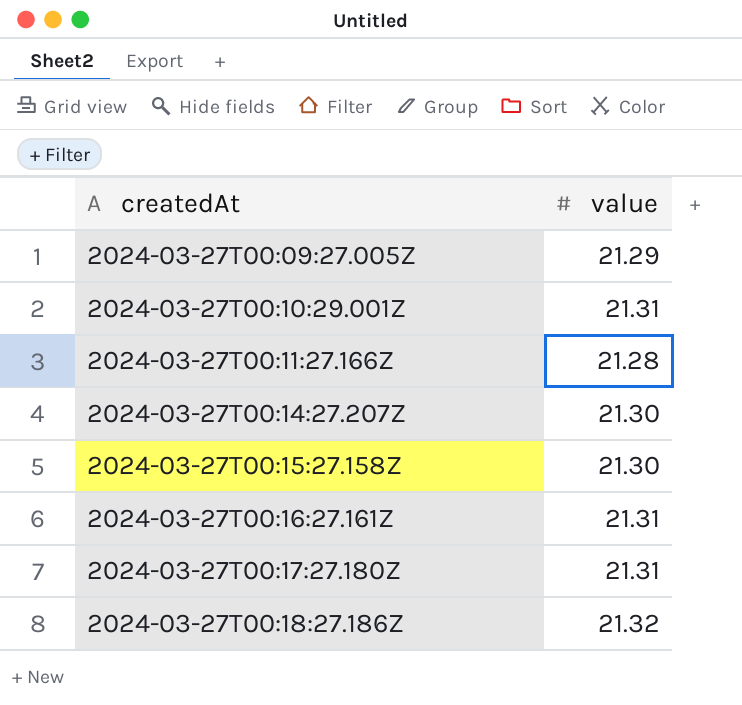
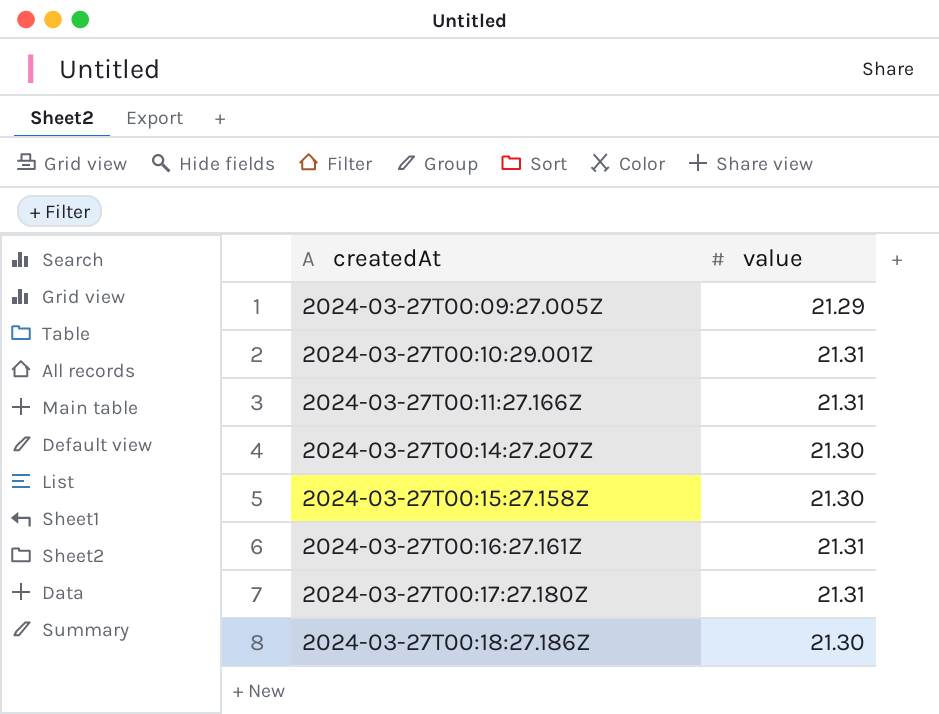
2024-03-27T00:11:27.166Z | value: 21.28 -> 21.31
2024-03-27T00:18:27.186Z | value: 21.32 -> 21.30

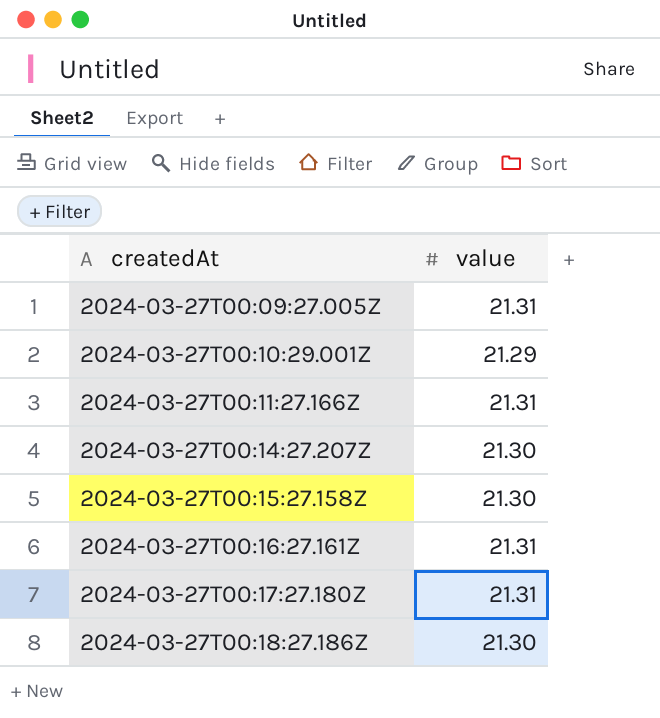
2024-03-27T00:09:27.005Z | value: 21.29 -> 21.31
2024-03-27T00:10:29.001Z | value: 21.31 -> 21.29

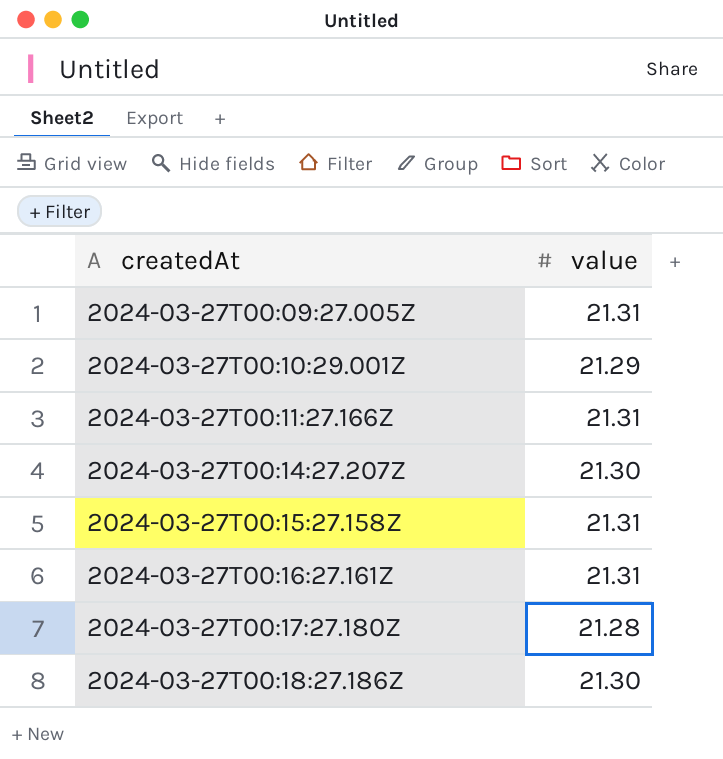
2024-03-27T00:15:27.158Z | value: 21.30 -> 21.31
2024-03-27T00:17:27.180Z | value: 21.31 -> 21.28

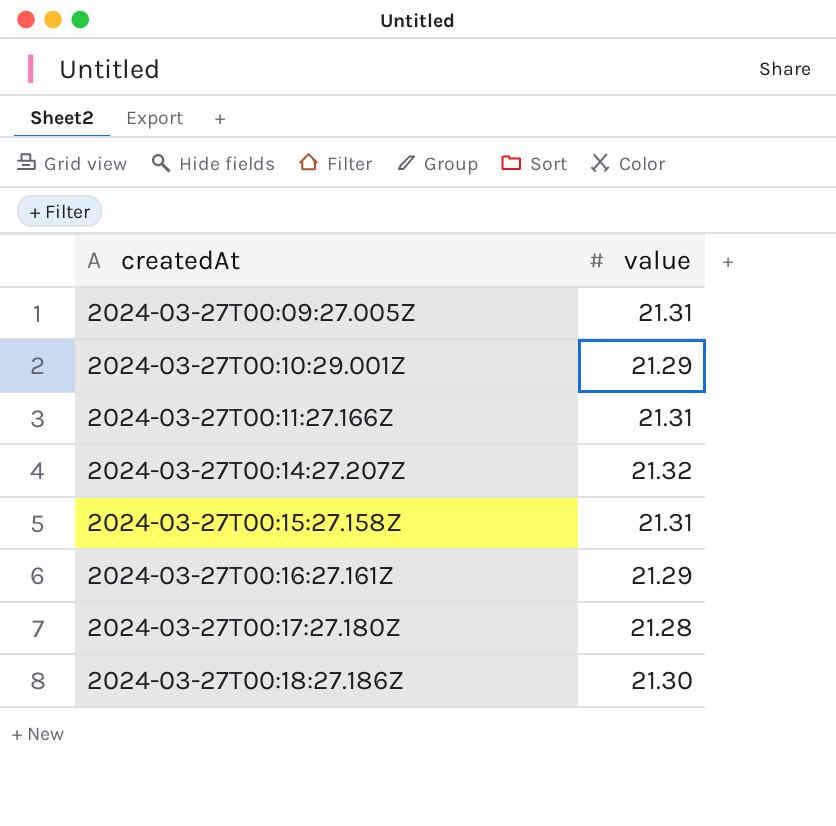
2024-03-27T00:14:27.207Z | value: 21.30 -> 21.32
2024-03-27T00:16:27.161Z | value: 21.31 -> 21.29

